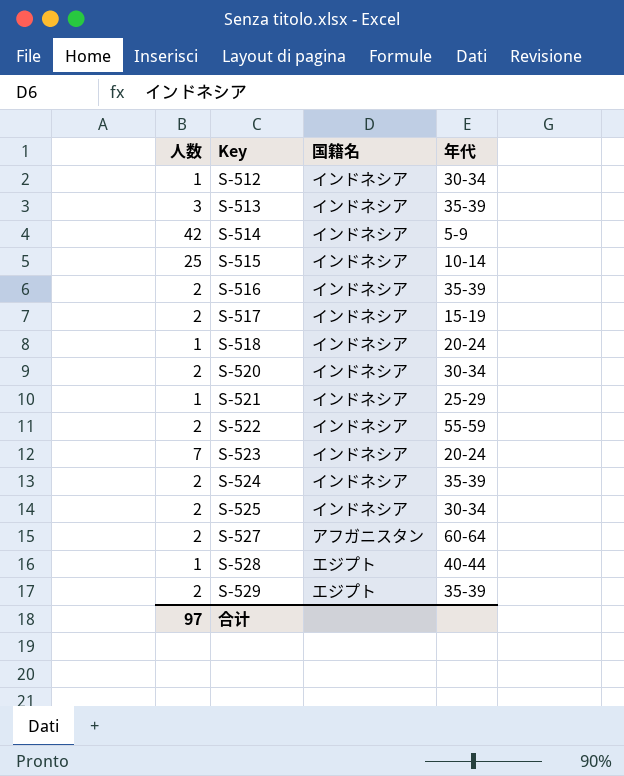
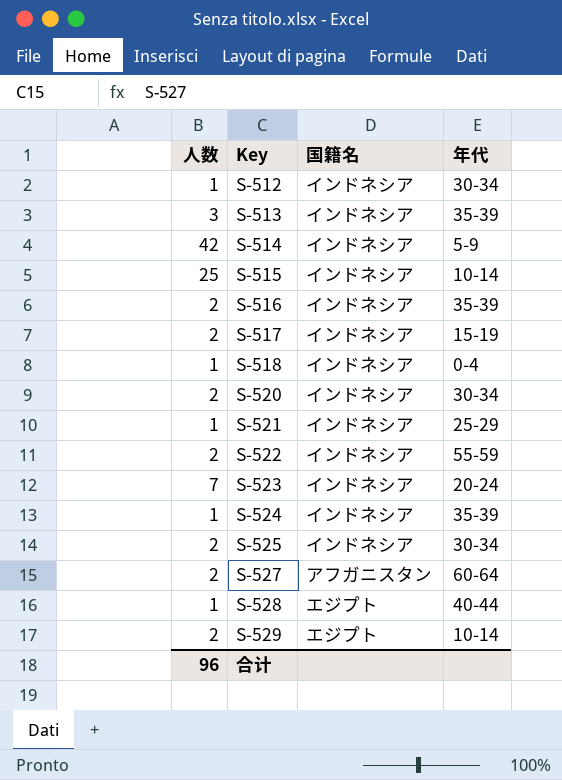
S-518 | 年代: 20-24 -> 0-4
S-524 | 人数: 2 -> 1
S-529 | 年代: 35-39 -> 10-14
合计 | 人数: 97 -> 96

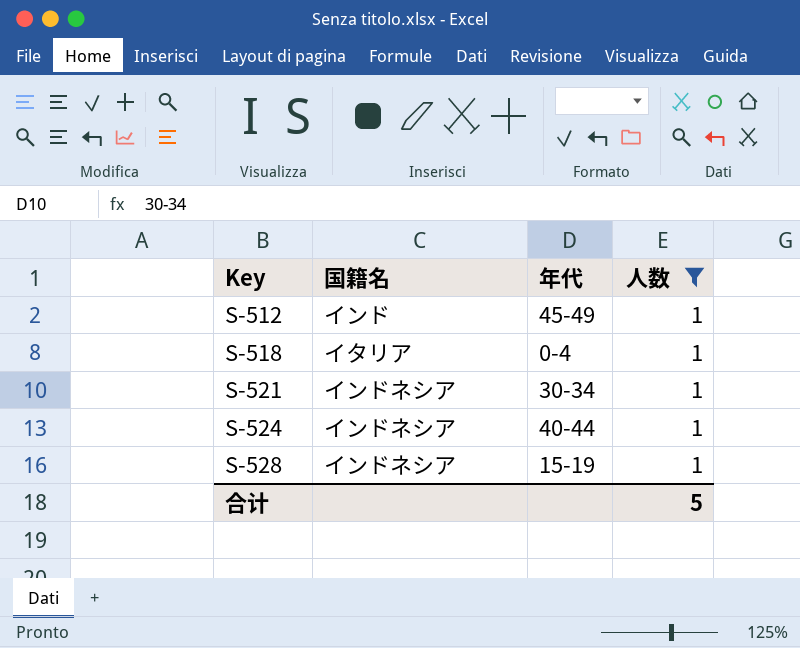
filter: none -> 人数 = 1
column 人数 | position: 1 -> 4
S-512 | 国籍名: インドネシア -> インド
S-512 | 年代: 30-34 -> 45-49
S-518 | 国籍名: インドネシア -> イタリア
S-521 | 年代: 25-29 -> 30-34
S-524 | 年代: 35-39 -> 40-44
S-528 | 国籍名: エジプト -> インドネシア
S-528 | 年代: 40-44 -> 15-19
合计 | 人数: 96 -> 5

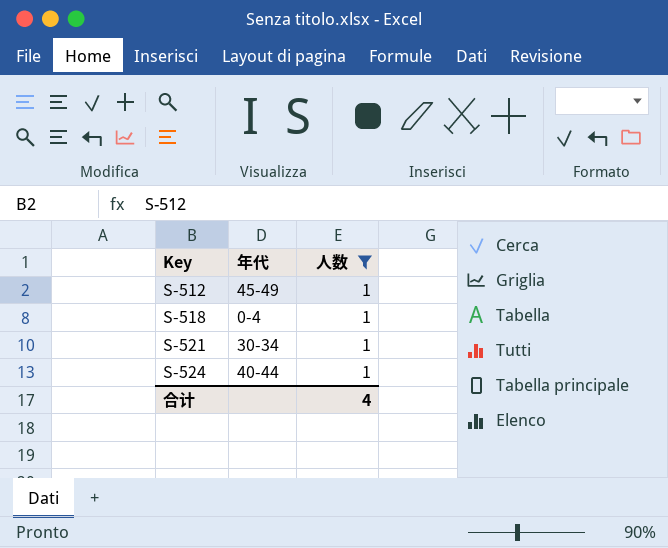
column 国籍名 | position: 2 -> none
row S-528: インドネシア | 15-19 | 1 -> none
合计 | 人数: 5 -> 4

